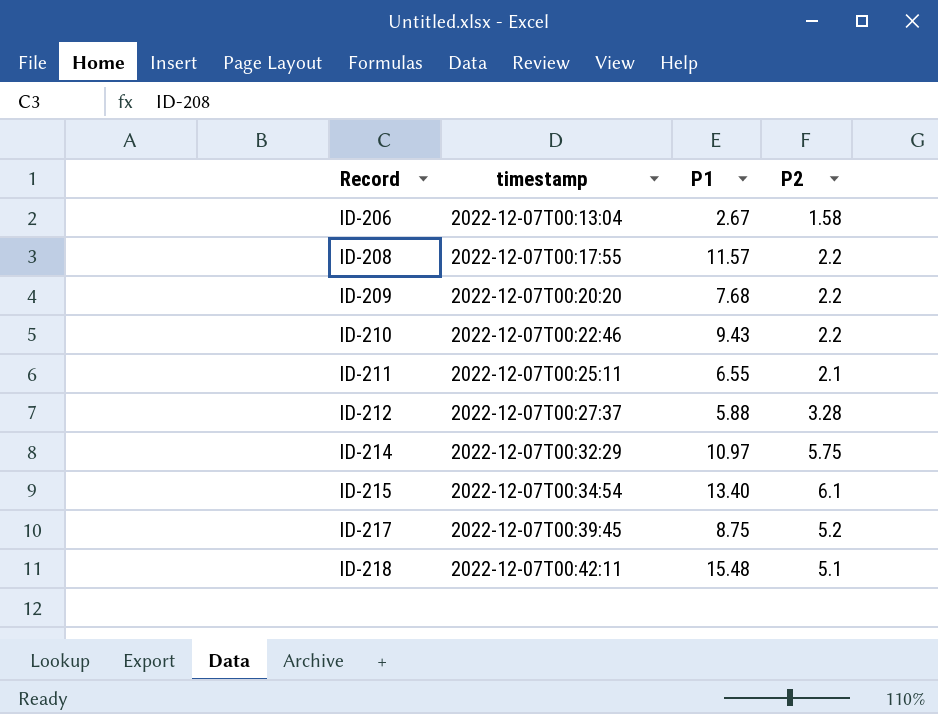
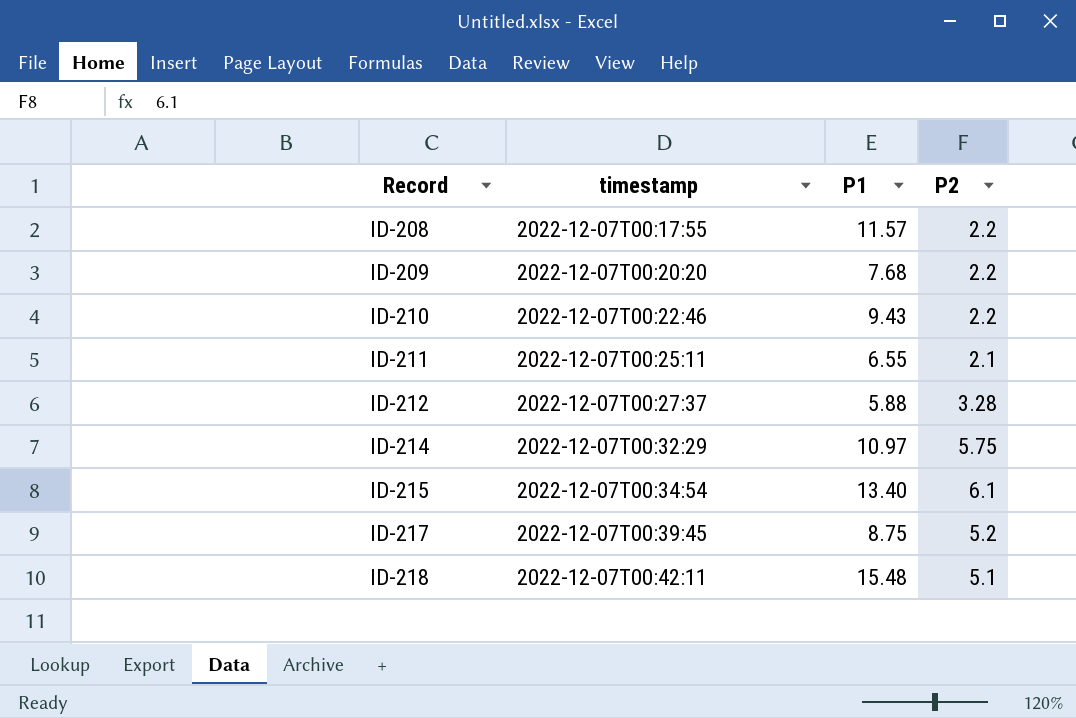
row ID-206: 2022-12-07T00:13:04 | 2.67 | 1.58 -> none

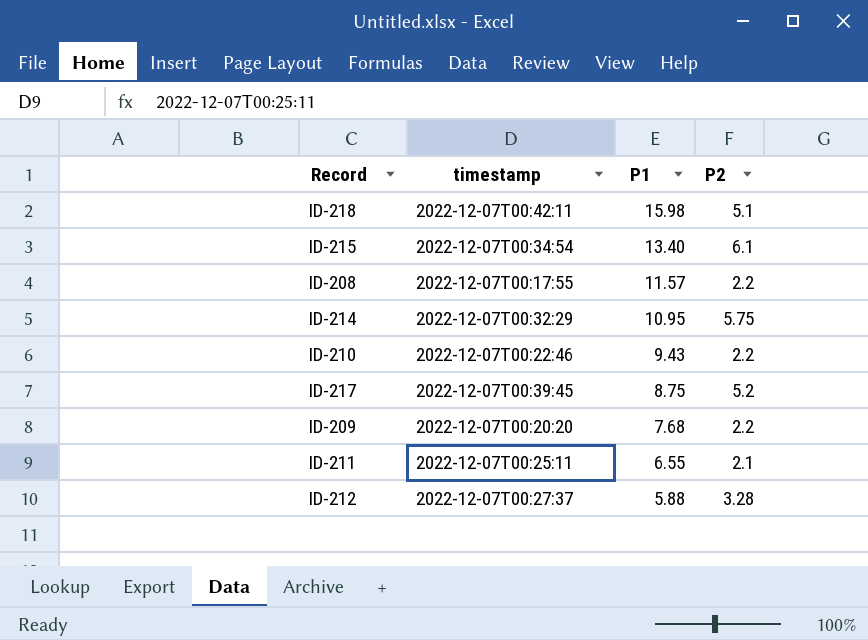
row order: Record ascending -> P1 descending
ID-218 | P1: 15.48 -> 15.98
ID-214 | P1: 10.97 -> 10.95

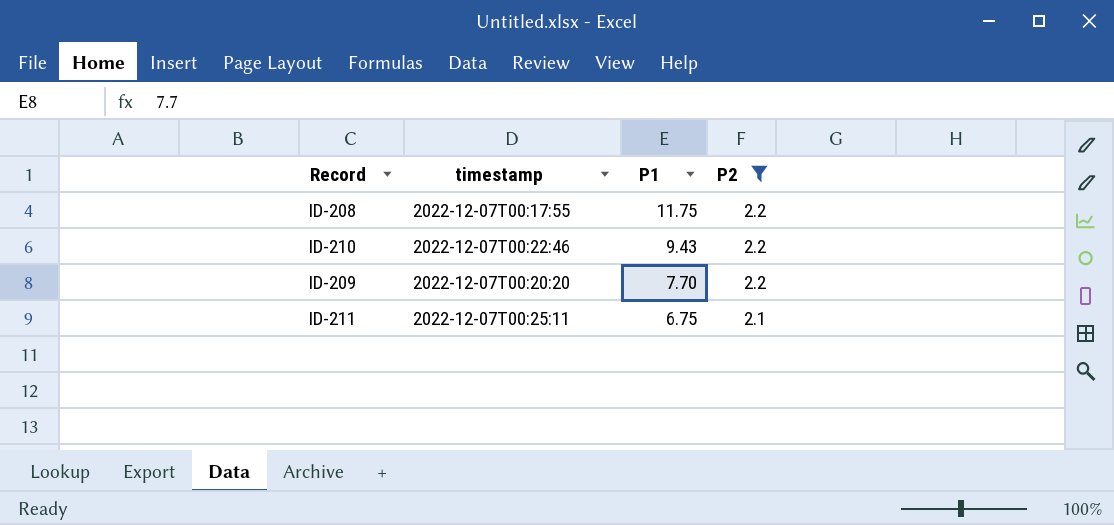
filter: none -> P2 <= 2.2
ID-208 | P1: 11.57 -> 11.75
ID-209 | P1: 7.68 -> 7.70
ID-211 | P1: 6.55 -> 6.75

